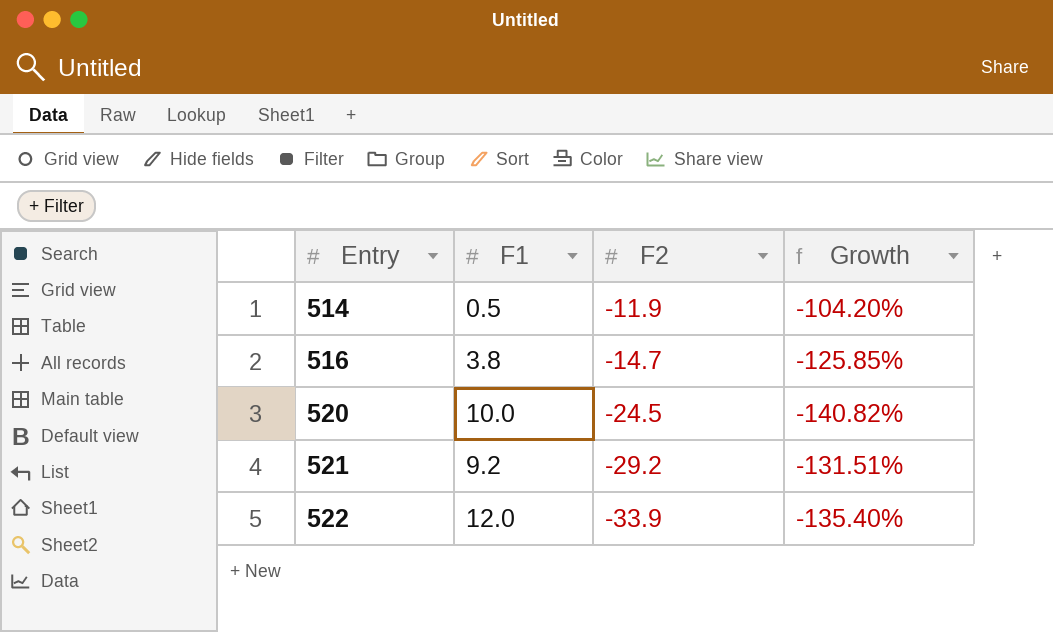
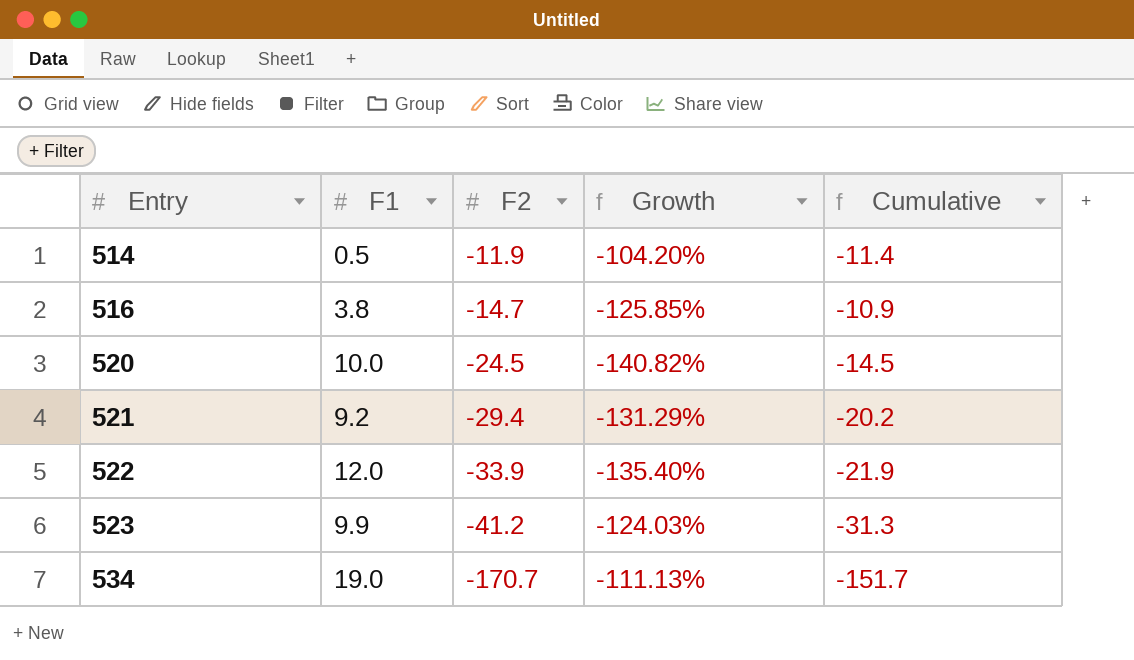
column Cumulative | formula: none -> [F1] + [F2]
521 | F2: -29.2 -> -29.4
521 | Growth: -131.51% -> -131.29%
row 523: none -> 9.9 | -41.2 | -124.03% | -31.3
row 534: none -> 19.0 | -170.7 | -111.13% | -151.7

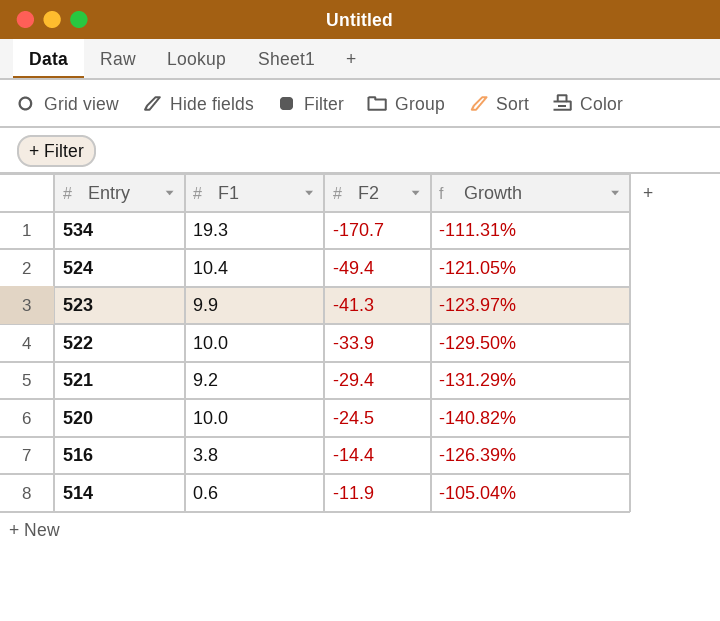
row order: Entry ascending -> Entry descending
column Cumulative | formula: [F1] + [F2] -> none
534 | F1: 19.0 -> 19.3
534 | Growth: -111.13% -> -111.31%
row 524: none -> 10.4 | -49.4 | -121.05%
523 | F2: -41.2 -> -41.3
523 | Growth: -124.03% -> -123.97%
522 | F1: 12.0 -> 10.0
522 | Growth: -135.40% -> -129.50%
516 | F2: -14.7 -> -14.4
516 | Growth: -125.85% -> -126.39%
514 | F1: 0.5 -> 0.6
514 | Growth: -104.20% -> -105.04%

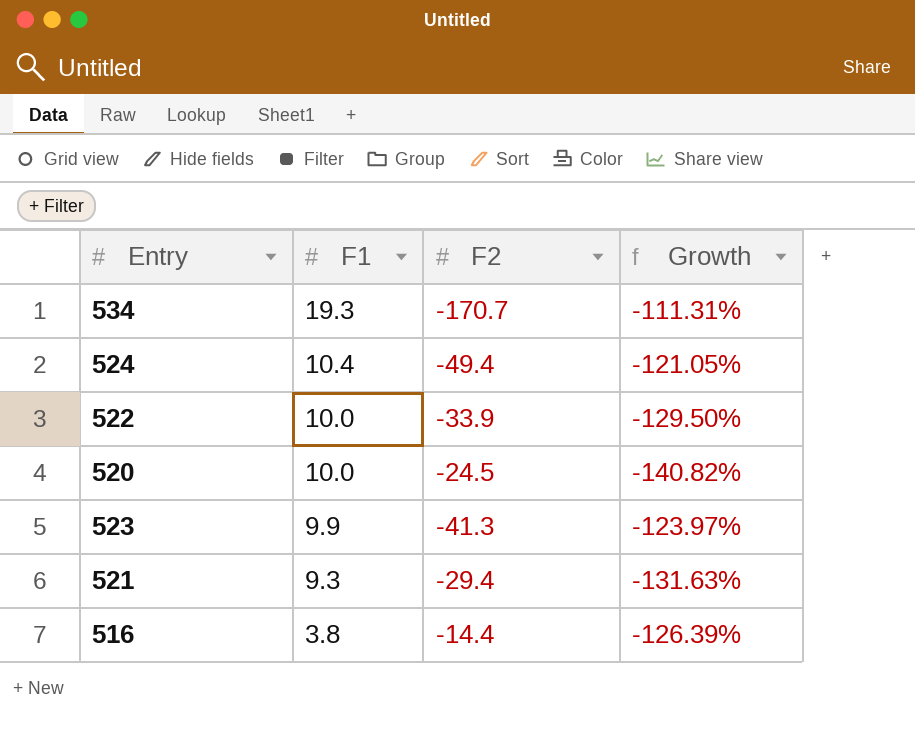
row order: Entry descending -> F1 descending
row 514: 0.6 | -11.9 | -105.04% -> none
521 | F1: 9.2 -> 9.3
521 | Growth: -131.29% -> -131.63%

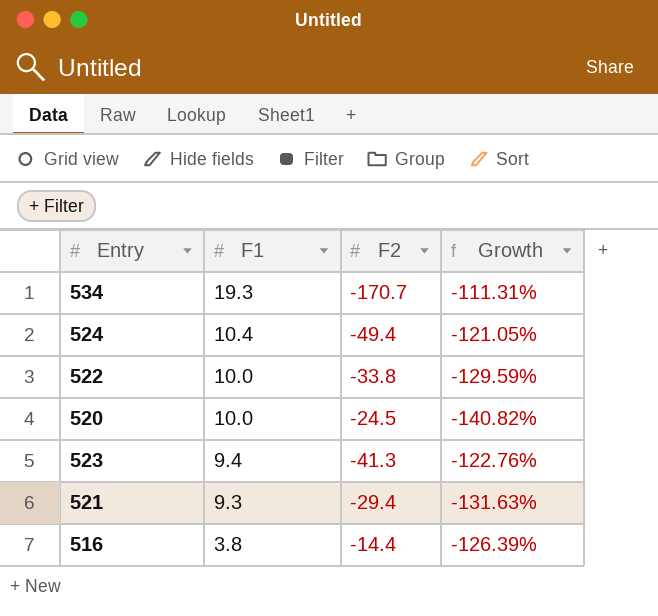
522 | F2: -33.9 -> -33.8
522 | Growth: -129.50% -> -129.59%
523 | F1: 9.9 -> 9.4
523 | Growth: -123.97% -> -122.76%

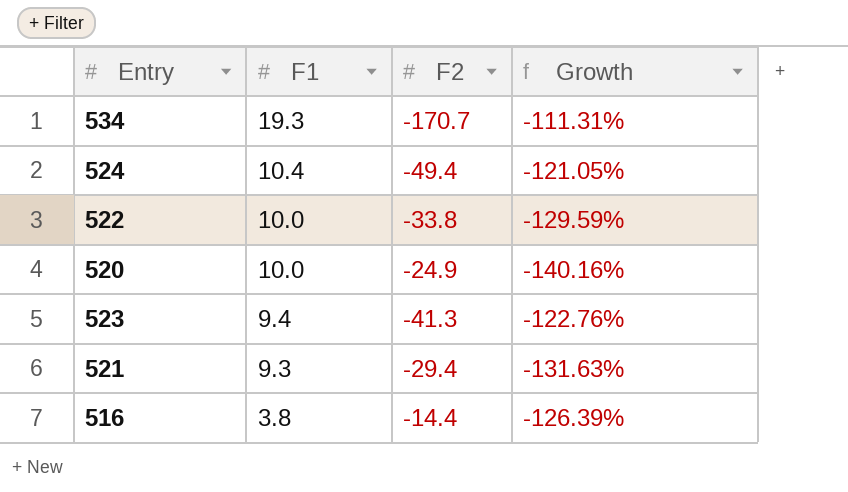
520 | F2: -24.5 -> -24.9
520 | Growth: -140.82% -> -140.16%

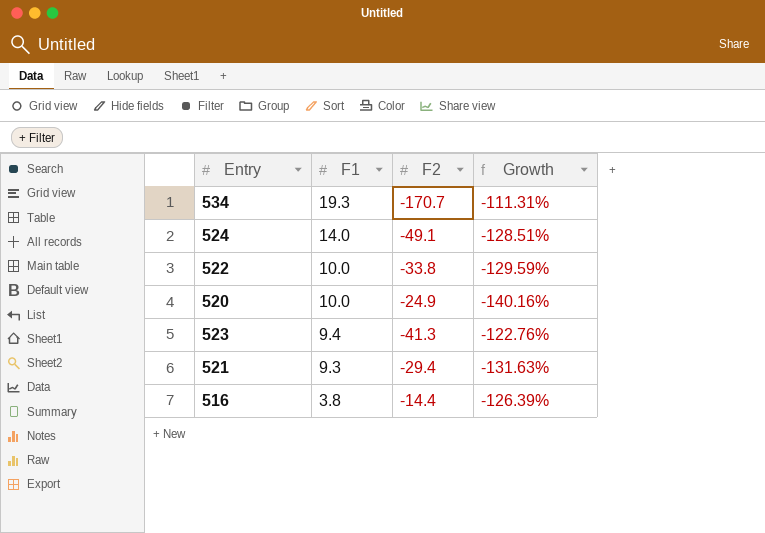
524 | F1: 10.4 -> 14.0
524 | F2: -49.4 -> -49.1
524 | Growth: -121.05% -> -128.51%

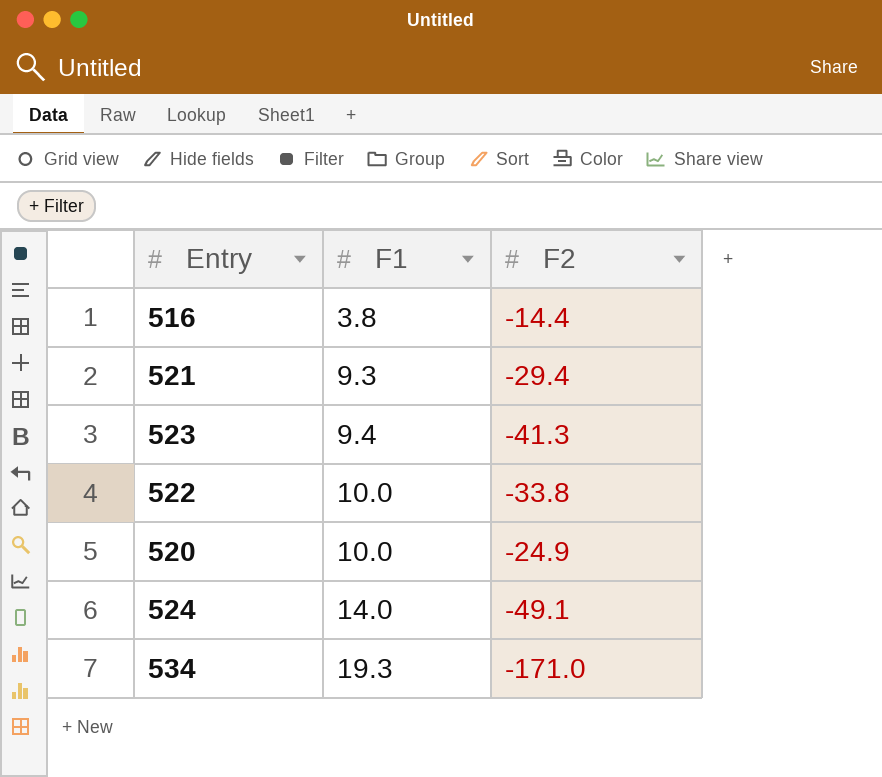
row order: F1 descending -> F1 ascending
column Growth | formula: ([F1] - [F2]) / [F2] -> none
534 | F2: -170.7 -> -171.0

